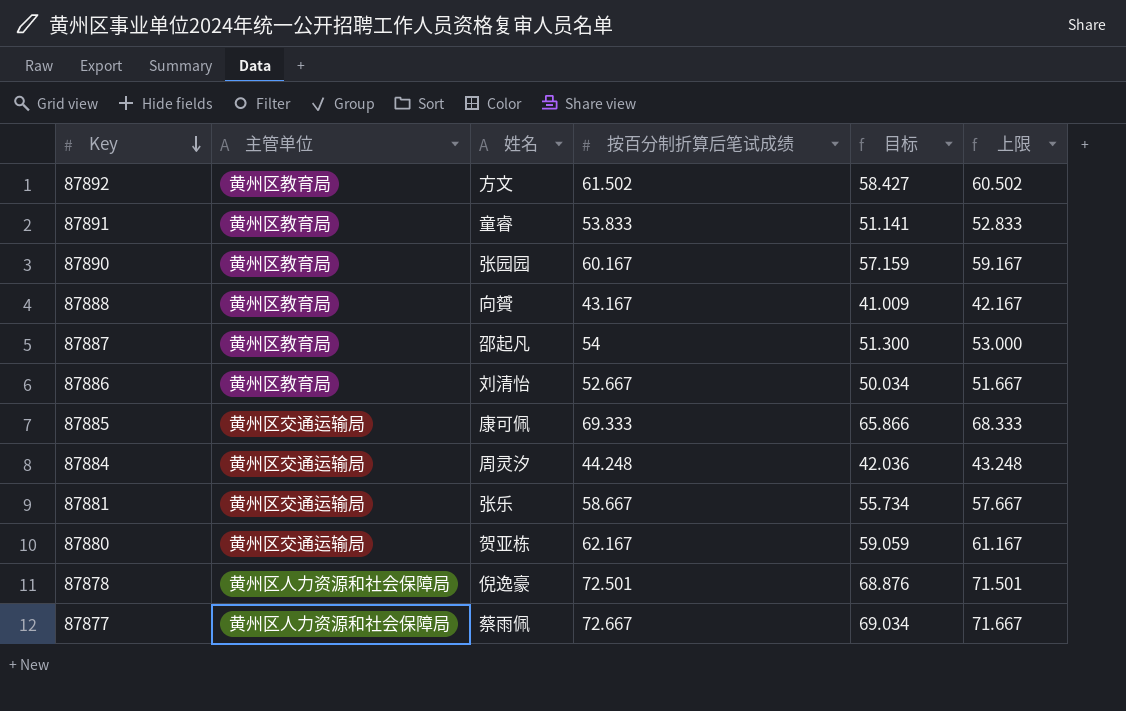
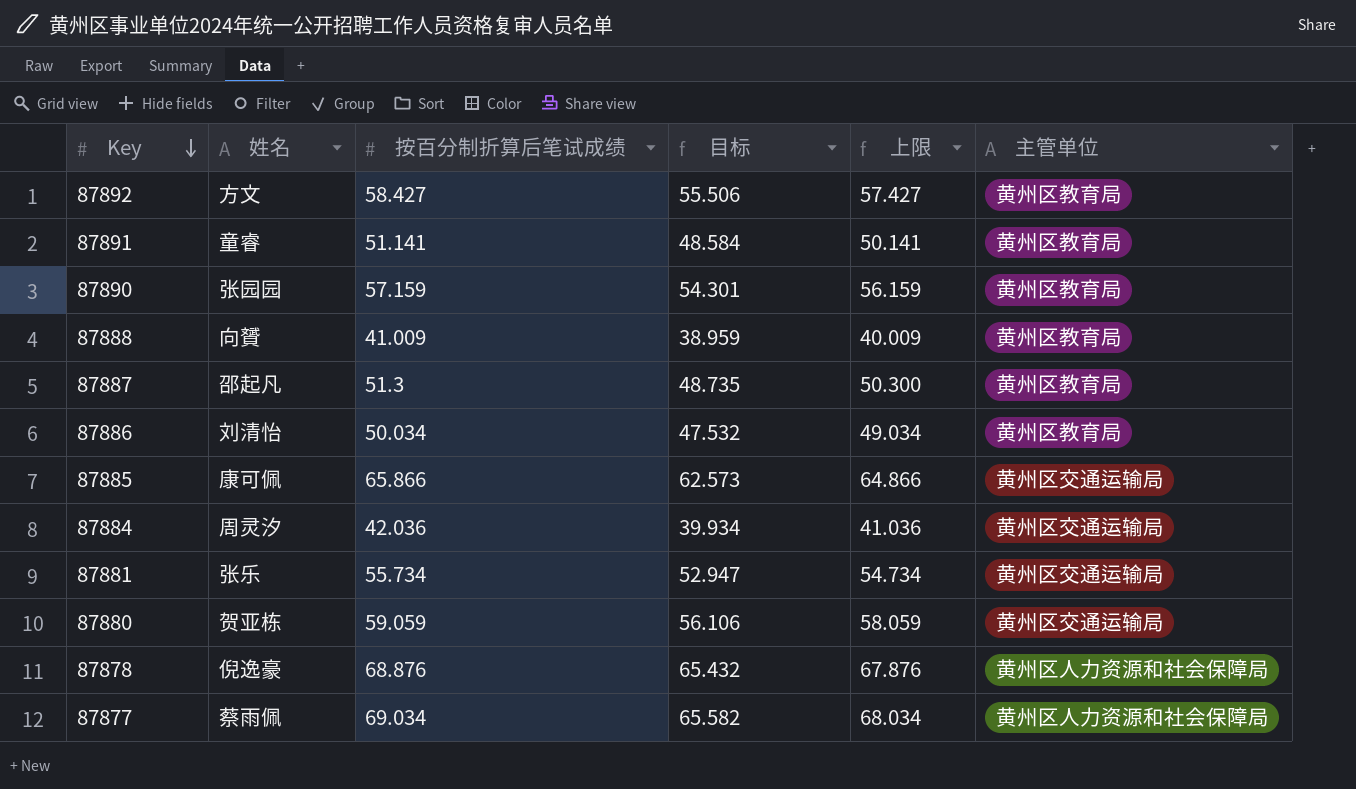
column 主管单位 | position: 2 -> 6
87892 | 按百分制折算后笔试成绩: 61.502 -> 58.427
87892 | 目标: 58.427 -> 55.506
87892 | 上限: 60.502 -> 57.427
87891 | 按百分制折算后笔试成绩: 53.833 -> 51.141
87891 | 目标: 51.141 -> 48.584
87891 | 上限: 52.833 -> 50.141
87890 | 按百分制折算后笔试成绩: 60.167 -> 57.159
87890 | 目标: 57.159 -> 54.301
87890 | 上限: 59.167 -> 56.159
87888 | 按百分制折算后笔试成绩: 43.167 -> 41.009
87888 | 目标: 41.009 -> 38.959
87888 | 上限: 42.167 -> 40.009
87887 | 按百分制折算后笔试成绩: 54 -> 51.3
87887 | 目标: 51.300 -> 48.735
87887 | 上限: 53.000 -> 50.300
87886 | 按百分制折算后笔试成绩: 52.667 -> 50.034
87886 | 目标: 50.034 -> 47.532
87886 | 上限: 51.667 -> 49.034
87885 | 按百分制折算后笔试成绩: 69.333 -> 65.866
87885 | 目标: 65.866 -> 62.573
87885 | 上限: 68.333 -> 64.866
87884 | 按百分制折算后笔试成绩: 44.248 -> 42.036
87884 | 目标: 42.036 -> 39.934
87884 | 上限: 43.248 -> 41.036
87881 | 按百分制折算后笔试成绩: 58.667 -> 55.734
87881 | 目标: 55.734 -> 52.947
87881 | 上限: 57.667 -> 54.734
87880 | 按百分制折算后笔试成绩: 62.167 -> 59.059
87880 | 目标: 59.059 -> 56.106
87880 | 上限: 61.167 -> 58.059
87878 | 按百分制折算后笔试成绩: 72.501 -> 68.876
87878 | 目标: 68.876 -> 65.432
87878 | 上限: 71.501 -> 67.876
87877 | 按百分制折算后笔试成绩: 72.667 -> 69.034
87877 | 目标: 69.034 -> 65.582
87877 | 上限: 71.667 -> 68.034

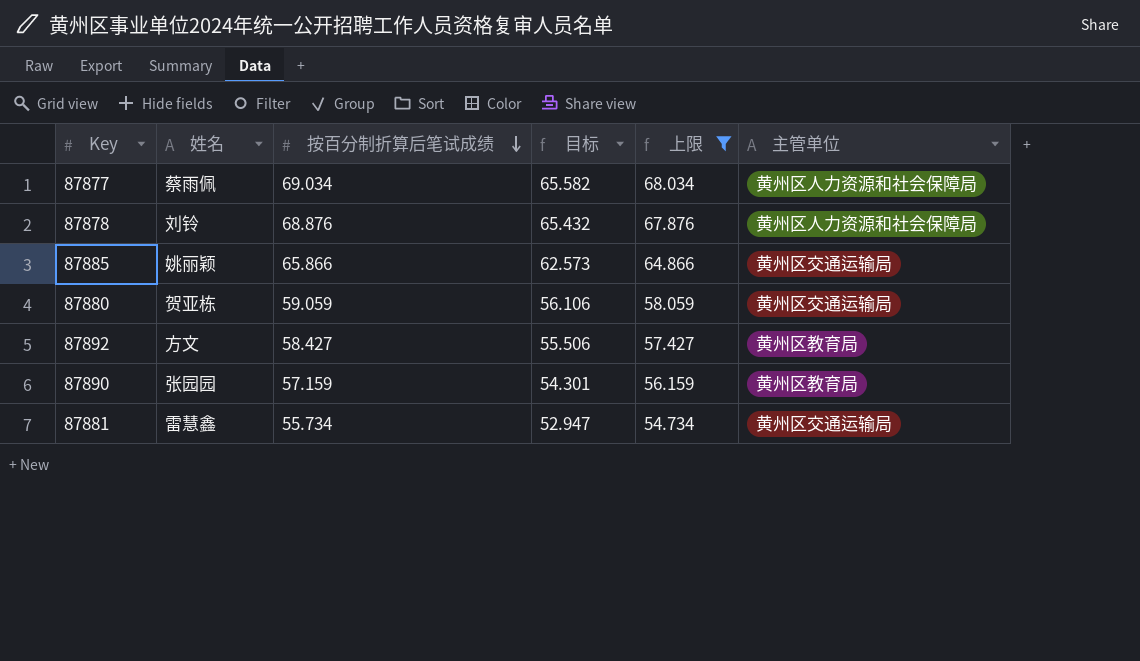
filter: none -> 上限 >= 54.734
row order: Key descending -> 按百分制折算后笔试成绩 descending
87878 | 姓名: 倪逸豪 -> 刘铃
87885 | 姓名: 康可佩 -> 姚丽颖
87881 | 姓名: 张乐 -> 雷慧鑫

